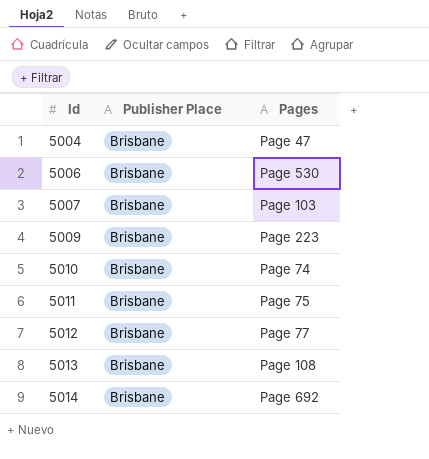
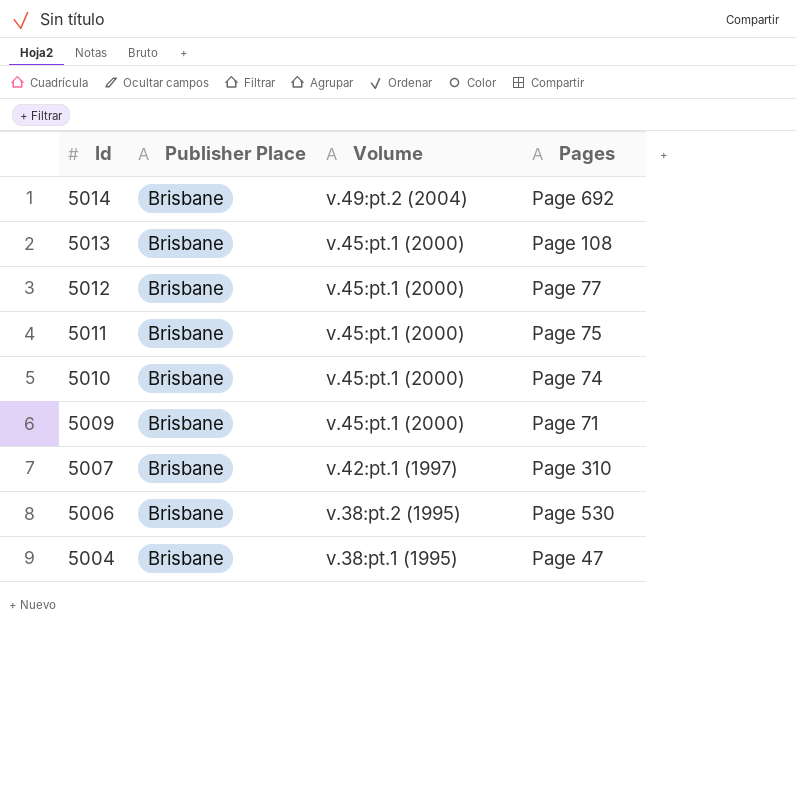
row order: Id ascending -> Id descending
column Volume | position: none -> 3
5009 | Pages: Page 223 -> Page 71
5007 | Pages: Page 103 -> Page 310

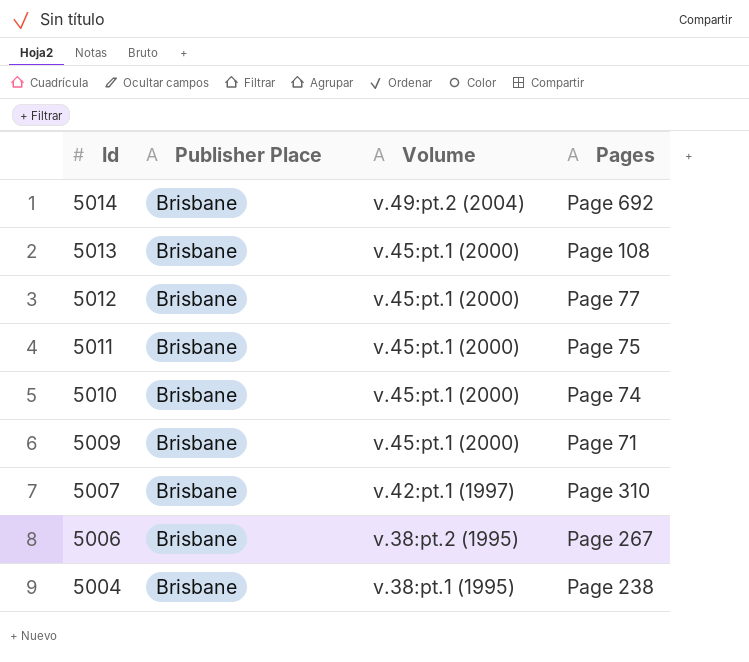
5006 | Pages: Page 530 -> Page 267
5004 | Pages: Page 47 -> Page 238

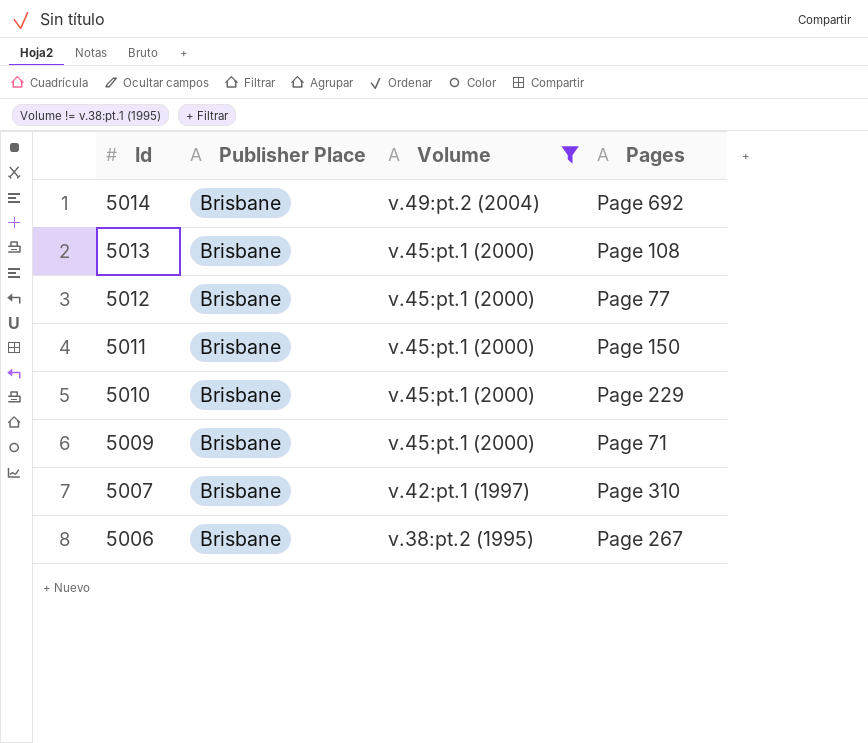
filter: none -> Volume != v.38:pt.1 (1995)
5011 | Pages: Page 75 -> Page 150
5010 | Pages: Page 74 -> Page 229

